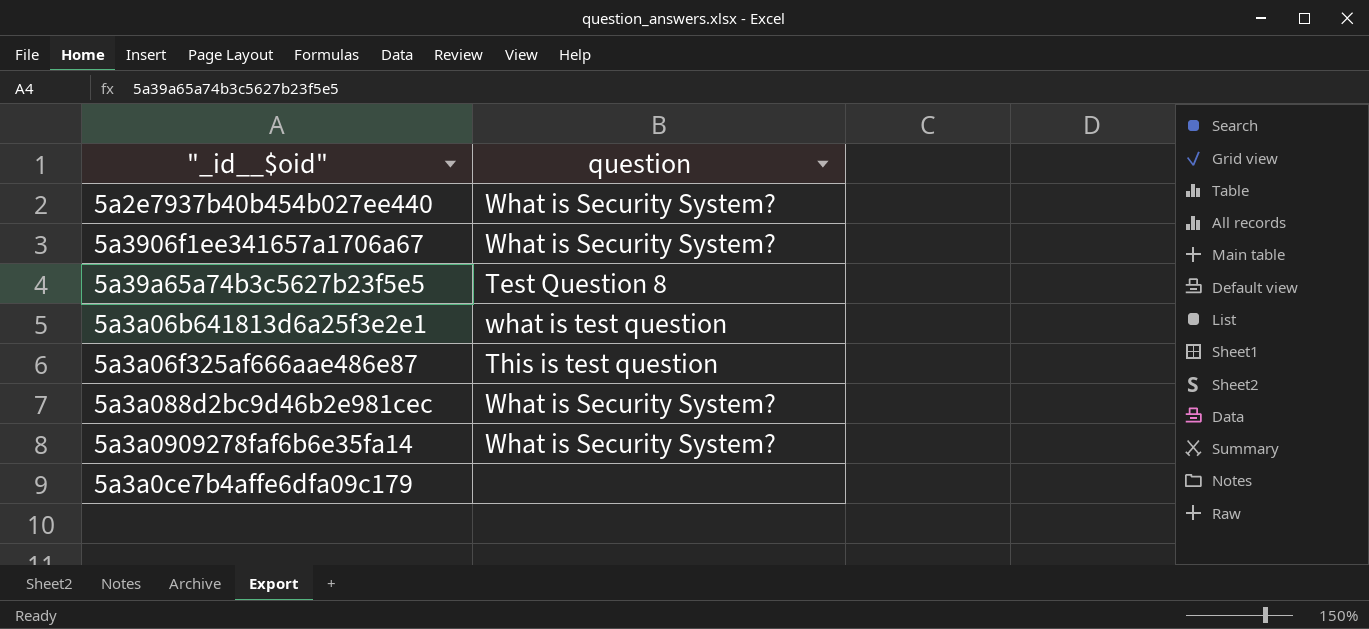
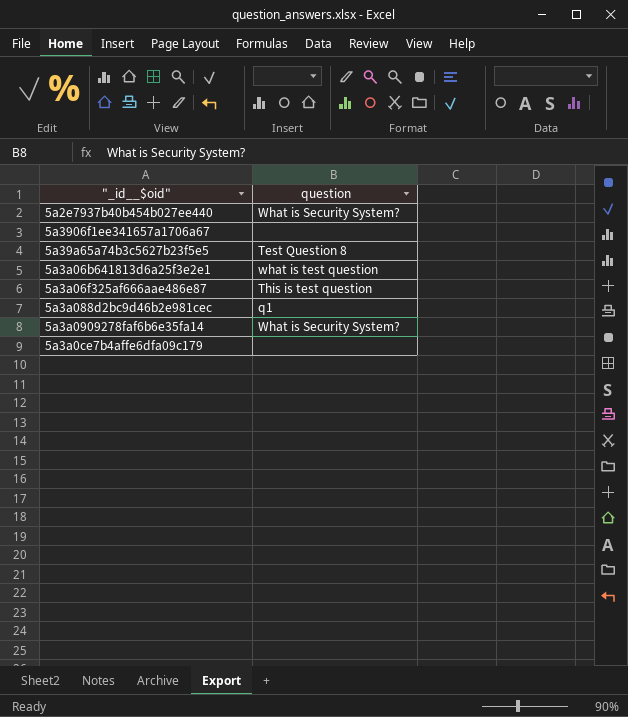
5a3906f1ee341657a1706a67 | question: What is Security System? -> none
5a3a088d2bc9d46b2e981cec | question: What is Security System? -> q1

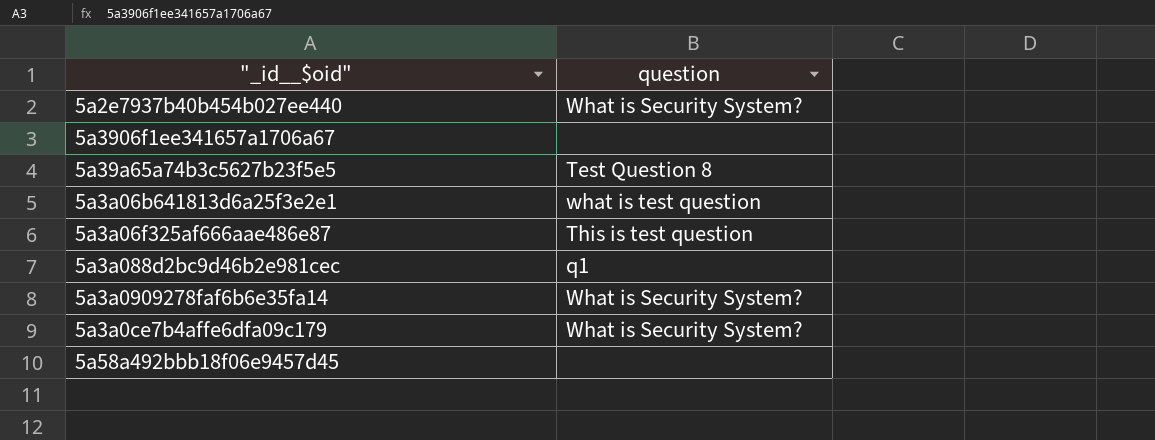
5a3a0ce7b4affe6dfa09c179 | question: none -> What is Security System?
row 5a58a492bbb18f06e9457d45: none -> none

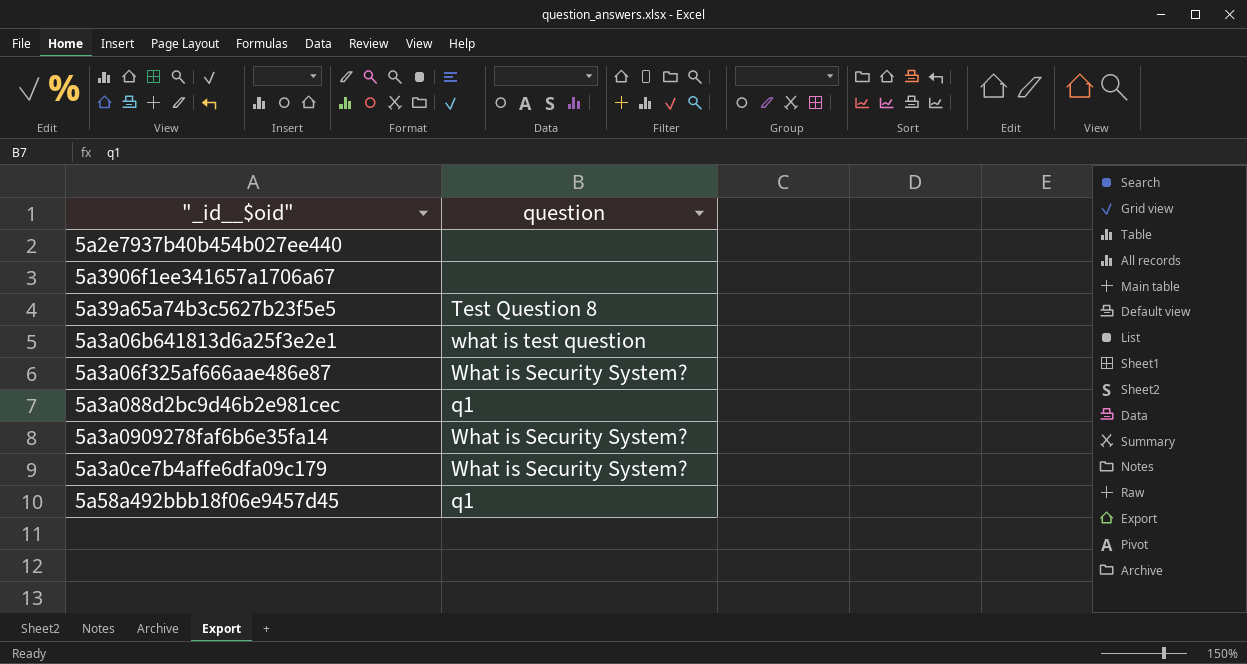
5a2e7937b40b454b027ee440 | question: What is Security System? -> none
5a3a06f325af666aae486e87 | question: This is test question -> What is Security System?
5a58a492bbb18f06e9457d45 | question: none -> q1

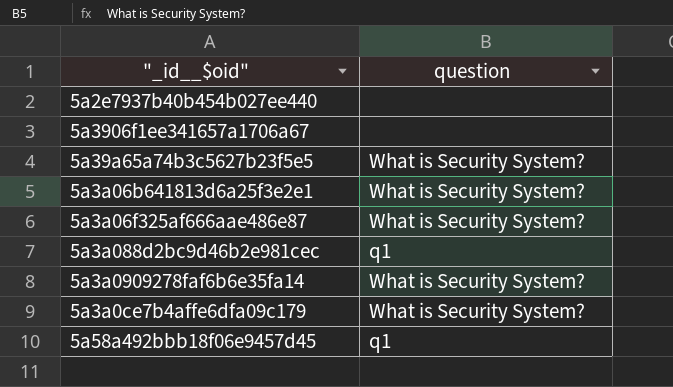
5a39a65a74b3c5627b23f5e5 | question: Test Question 8 -> What is Security System?
5a3a06b641813d6a25f3e2e1 | question: what is test question -> What is Security System?

